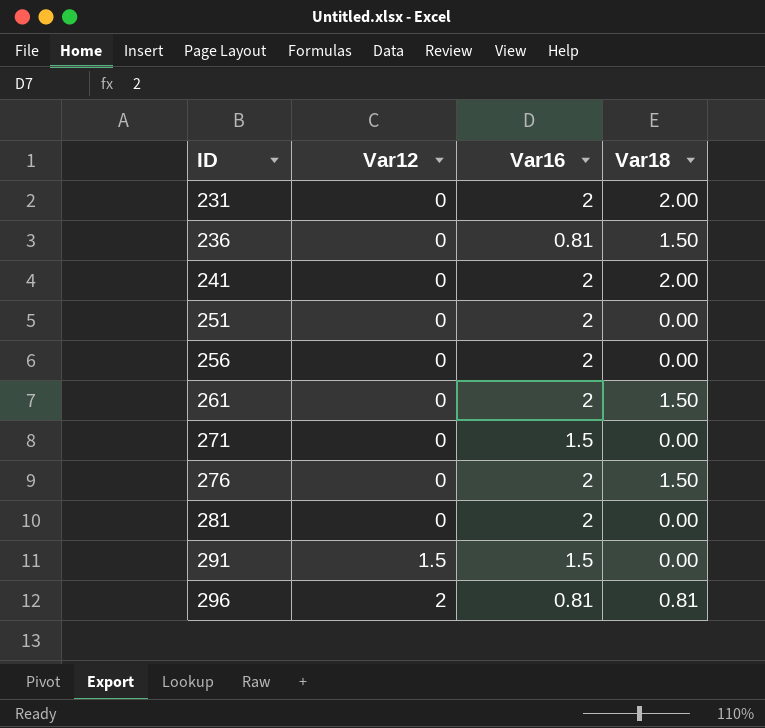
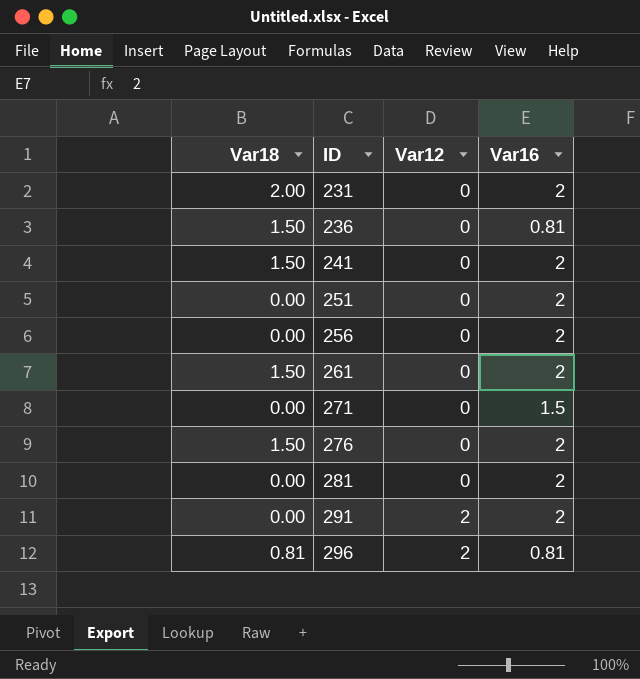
column Var18 | position: 4 -> 1
241 | Var18: 2.00 -> 1.50
291 | Var12: 1.5 -> 2
291 | Var16: 1.5 -> 2

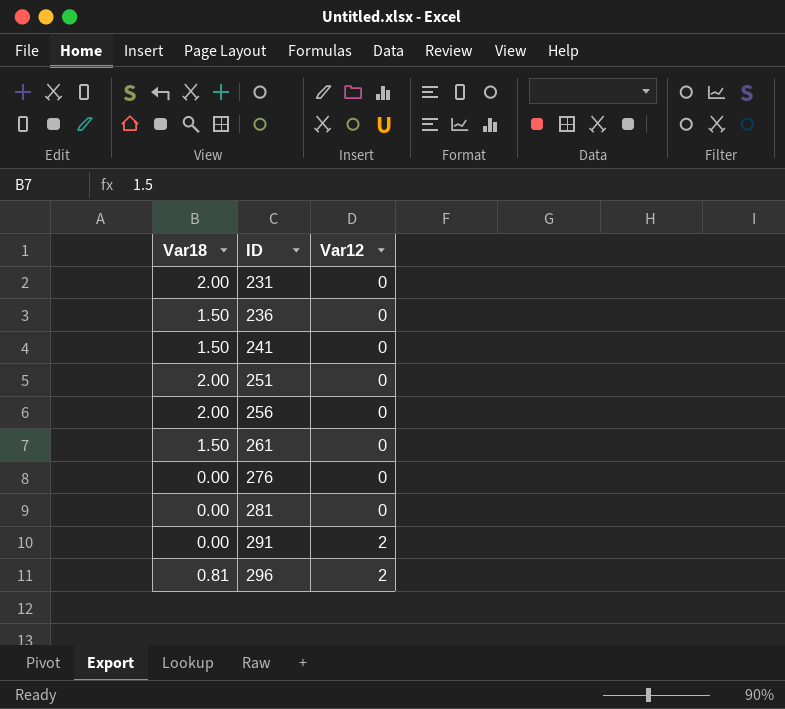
column Var16 | position: 4 -> none
row 271: 0.00 | 0 | 1.5 -> none
251 | Var18: 0.00 -> 2.00
256 | Var18: 0.00 -> 2.00
276 | Var18: 1.50 -> 0.00

